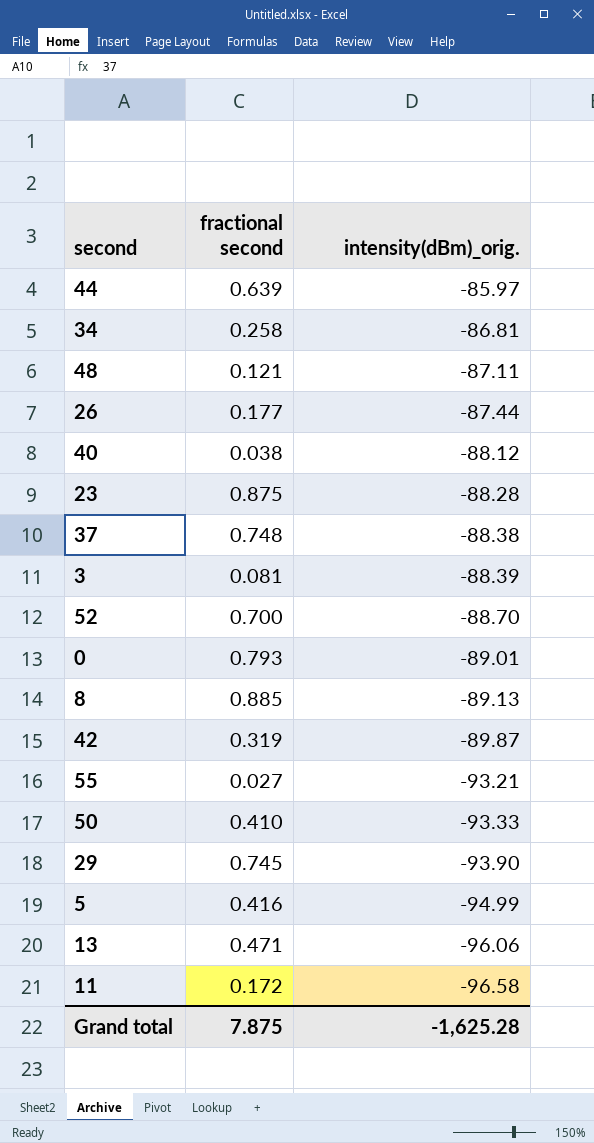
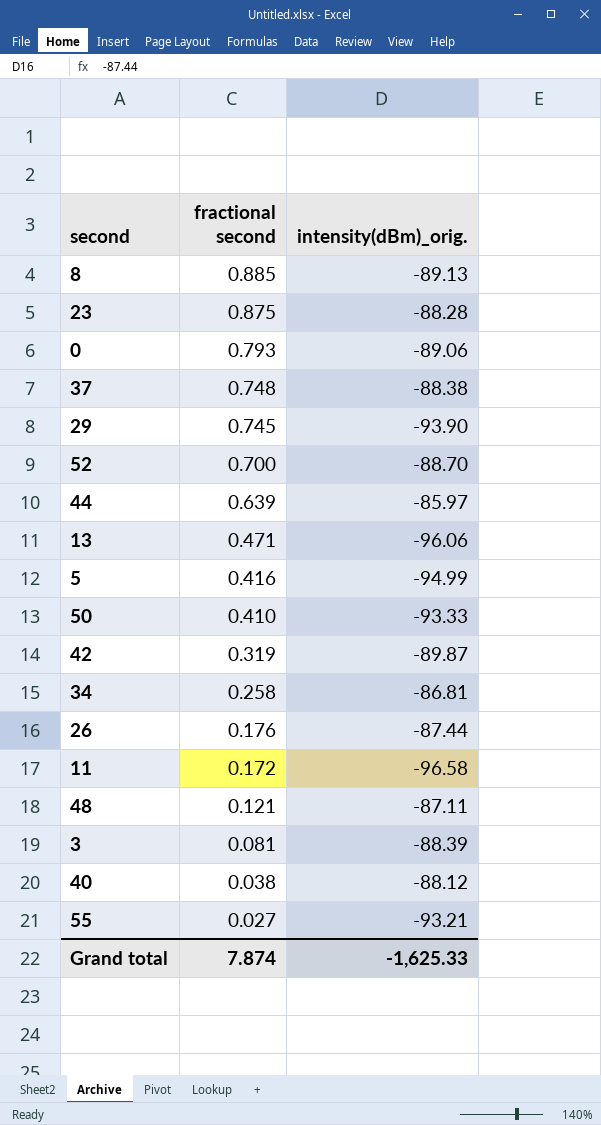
row order: intensity(dBm)_orig. descending -> fractional second descending
0 | intensity(dBm)_orig.: -89.01 -> -89.06
26 | fractional second: 0.177 -> 0.176
Grand total | fractional second: 7.875 -> 7.874
Grand total | intensity(dBm)_orig.: -1,625.28 -> -1,625.33

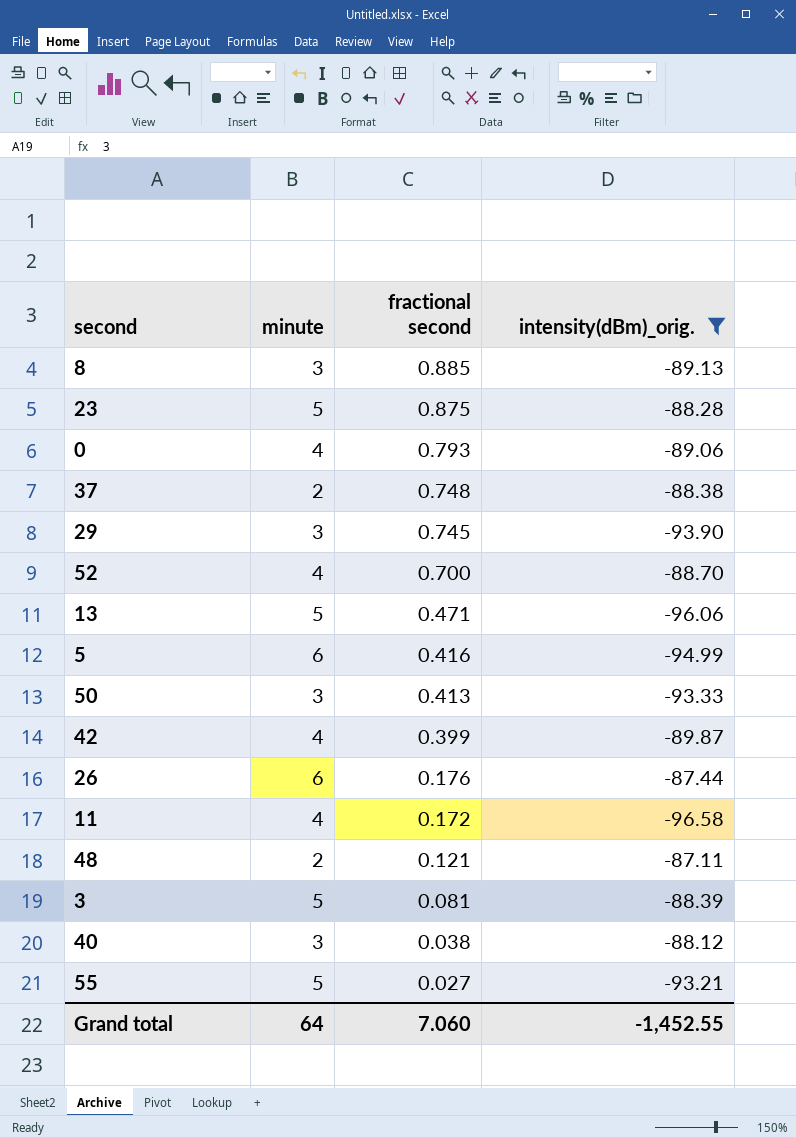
filter: none -> intensity(dBm)_orig. <= -87.11
column minute | position: none -> 2
50 | fractional second: 0.410 -> 0.413
42 | fractional second: 0.319 -> 0.399
Grand total | fractional second: 7.874 -> 7.060
Grand total | intensity(dBm)_orig.: -1,625.33 -> -1,452.55

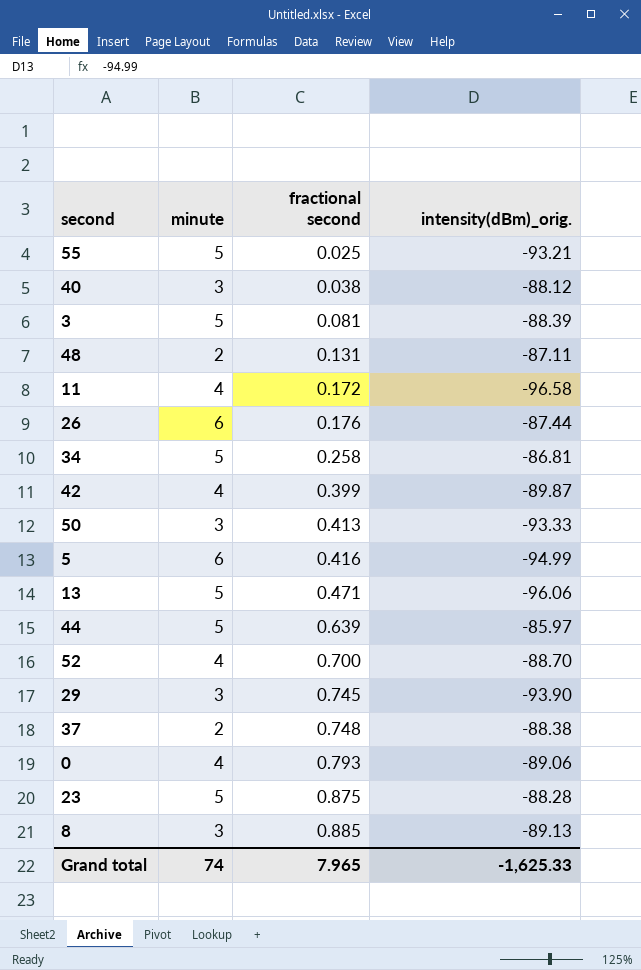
filter: intensity(dBm)_orig. <= -87.11 -> none
row order: fractional second descending -> fractional second ascending
55 | fractional second: 0.027 -> 0.025
48 | fractional second: 0.121 -> 0.131
Grand total | minute: 64 -> 74
Grand total | fractional second: 7.060 -> 7.965
Grand total | intensity(dBm)_orig.: -1,452.55 -> -1,625.33

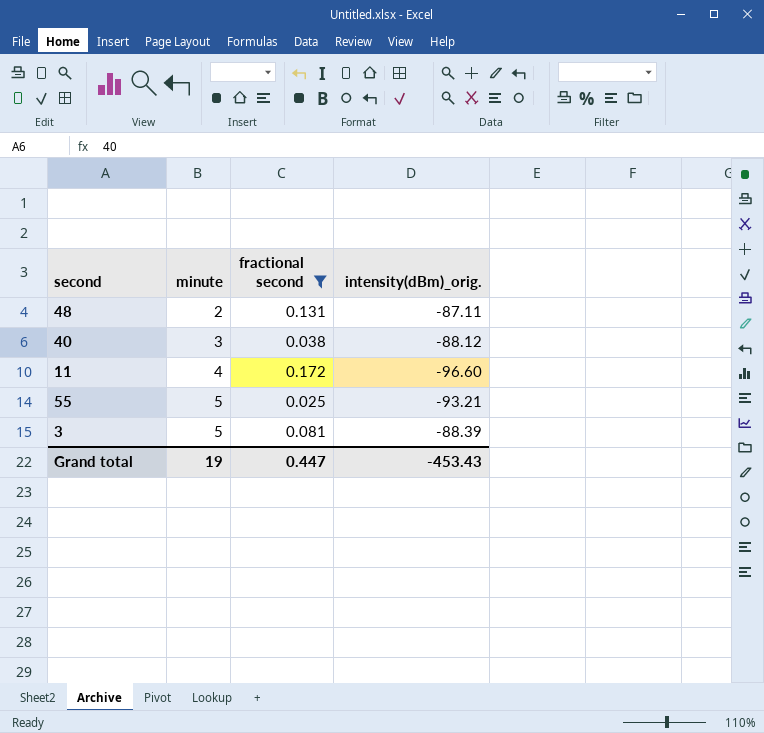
filter: none -> fractional second <= 0.172
row order: fractional second ascending -> minute ascending
11 | intensity(dBm)_orig.: -96.58 -> -96.60
Grand total | minute: 74 -> 19
Grand total | fractional second: 7.965 -> 0.447
Grand total | intensity(dBm)_orig.: -1,625.33 -> -453.43

